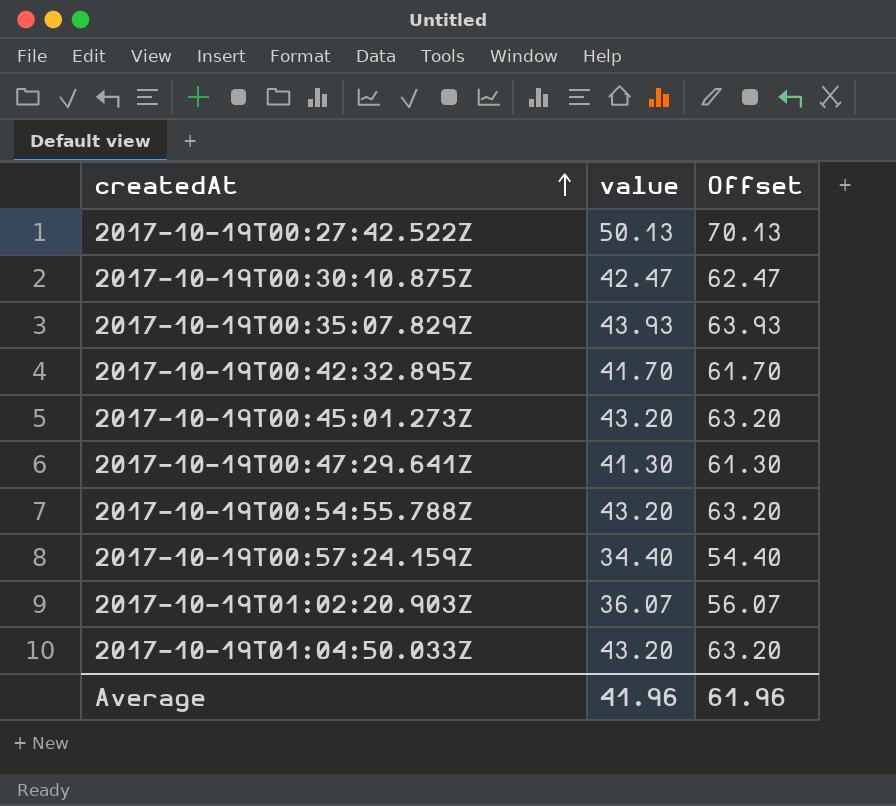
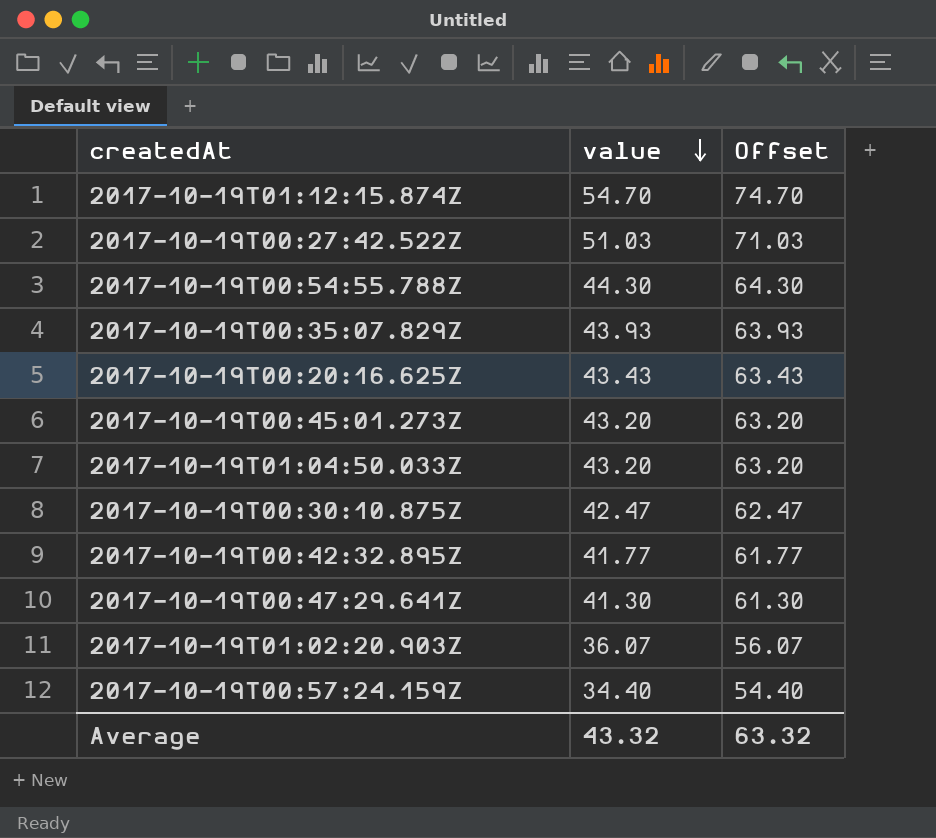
row order: createdAt ascending -> value descending
row 2017-10-19T01:12:15.874Z: none -> 54.70 | 74.70
2017-10-19T00:27:42.522Z | value: 50.13 -> 51.03
2017-10-19T00:27:42.522Z | Offset: 70.13 -> 71.03
2017-10-19T00:54:55.788Z | value: 43.20 -> 44.30
2017-10-19T00:54:55.788Z | Offset: 63.20 -> 64.30
row 2017-10-19T00:20:16.625Z: none -> 43.43 | 63.43
2017-10-19T00:42:32.895Z | value: 41.70 -> 41.77
2017-10-19T00:42:32.895Z | Offset: 61.70 -> 61.77
Average | value: 41.96 -> 43.32
Average | Offset: 61.96 -> 63.32

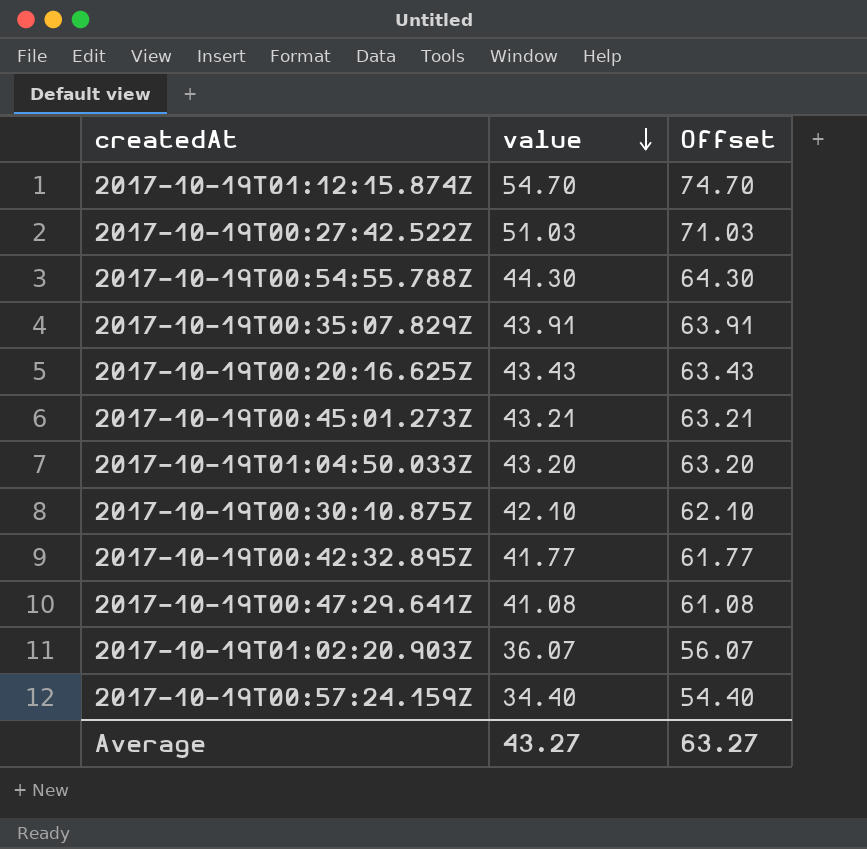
2017-10-19T00:35:07.829Z | value: 43.93 -> 43.91
2017-10-19T00:35:07.829Z | Offset: 63.93 -> 63.91
2017-10-19T00:45:01.273Z | value: 43.20 -> 43.21
2017-10-19T00:45:01.273Z | Offset: 63.20 -> 63.21
2017-10-19T00:30:10.875Z | value: 42.47 -> 42.10
2017-10-19T00:30:10.875Z | Offset: 62.47 -> 62.10
2017-10-19T00:47:29.641Z | value: 41.30 -> 41.08
2017-10-19T00:47:29.641Z | Offset: 61.30 -> 61.08
Average | value: 43.32 -> 43.27
Average | Offset: 63.32 -> 63.27

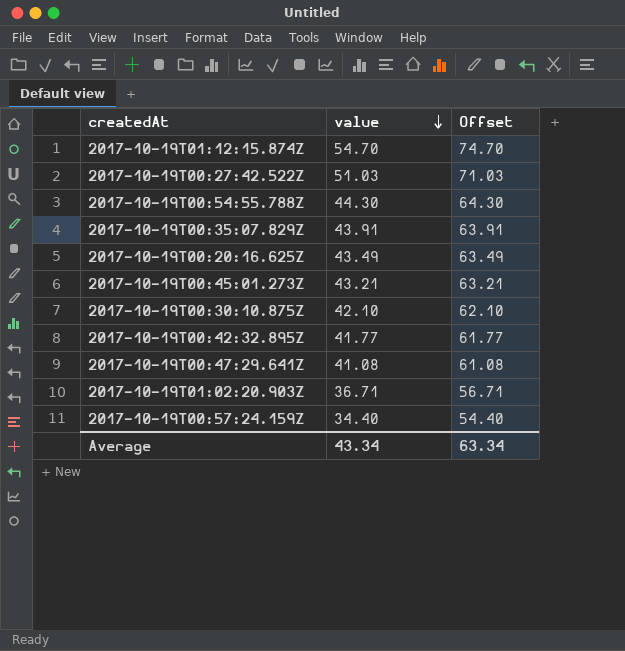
row 2017-10-19T01:04:50.033Z: 43.20 | 63.20 -> none
2017-10-19T00:20:16.625Z | value: 43.43 -> 43.49
2017-10-19T00:20:16.625Z | Offset: 63.43 -> 63.49
2017-10-19T01:02:20.903Z | value: 36.07 -> 36.71
2017-10-19T01:02:20.903Z | Offset: 56.07 -> 56.71
Average | value: 43.27 -> 43.34
Average | Offset: 63.27 -> 63.34

